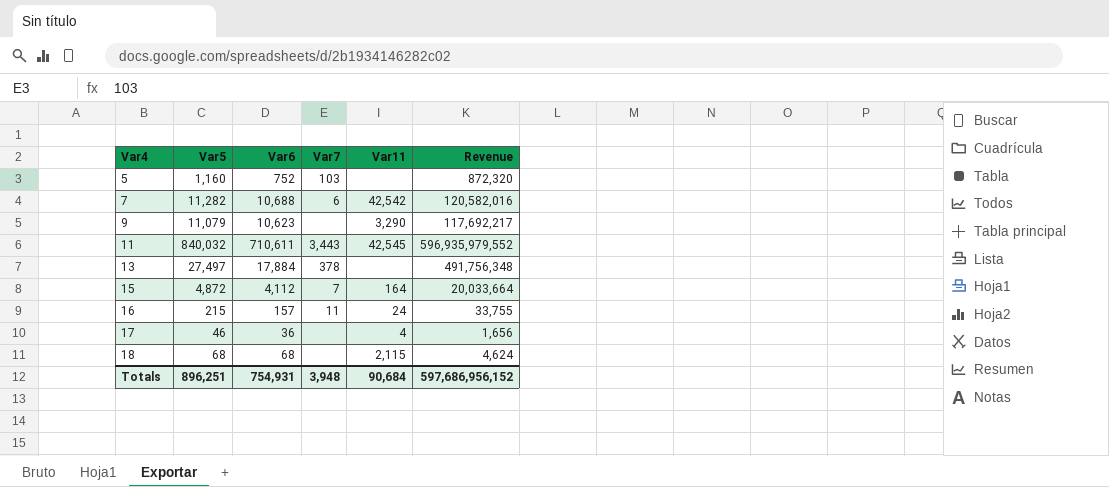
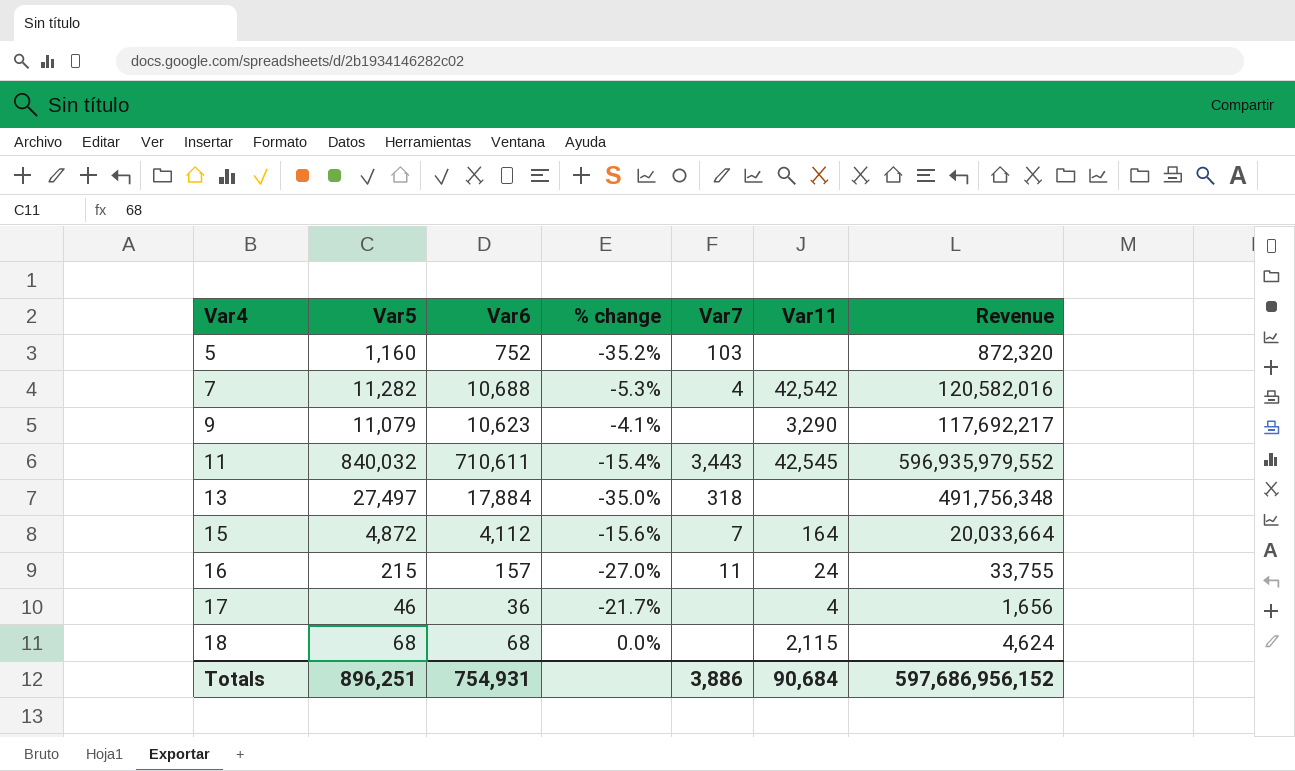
column % change | formula: none -> ([Var6] - [Var5]) / [Var5]
7 | Var7: 6 -> 4
13 | Var7: 378 -> 318
Totals | Var7: 3,948 -> 3,886

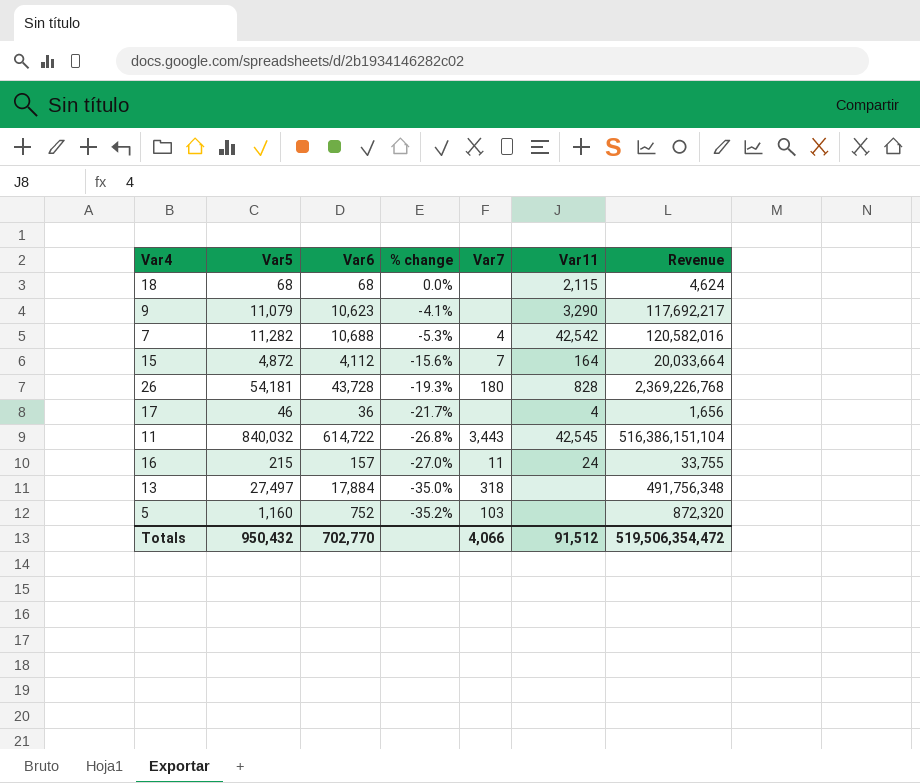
row order: Var4 ascending -> % change descending
row 26: none -> 54,181 | 43,728 | -19.3% | 180 | 828 | 2,369,226,768
11 | Var6: 710,611 -> 614,722
11 | % change: -15.4% -> -26.8%
11 | Revenue: 596,935,979,552 -> 516,386,151,104
Totals | Var5: 896,251 -> 950,432
Totals | Var6: 754,931 -> 702,770
Totals | Var7: 3,886 -> 4,066
Totals | Var11: 90,684 -> 91,512
Totals | Revenue: 597,686,956,152 -> 519,506,354,472

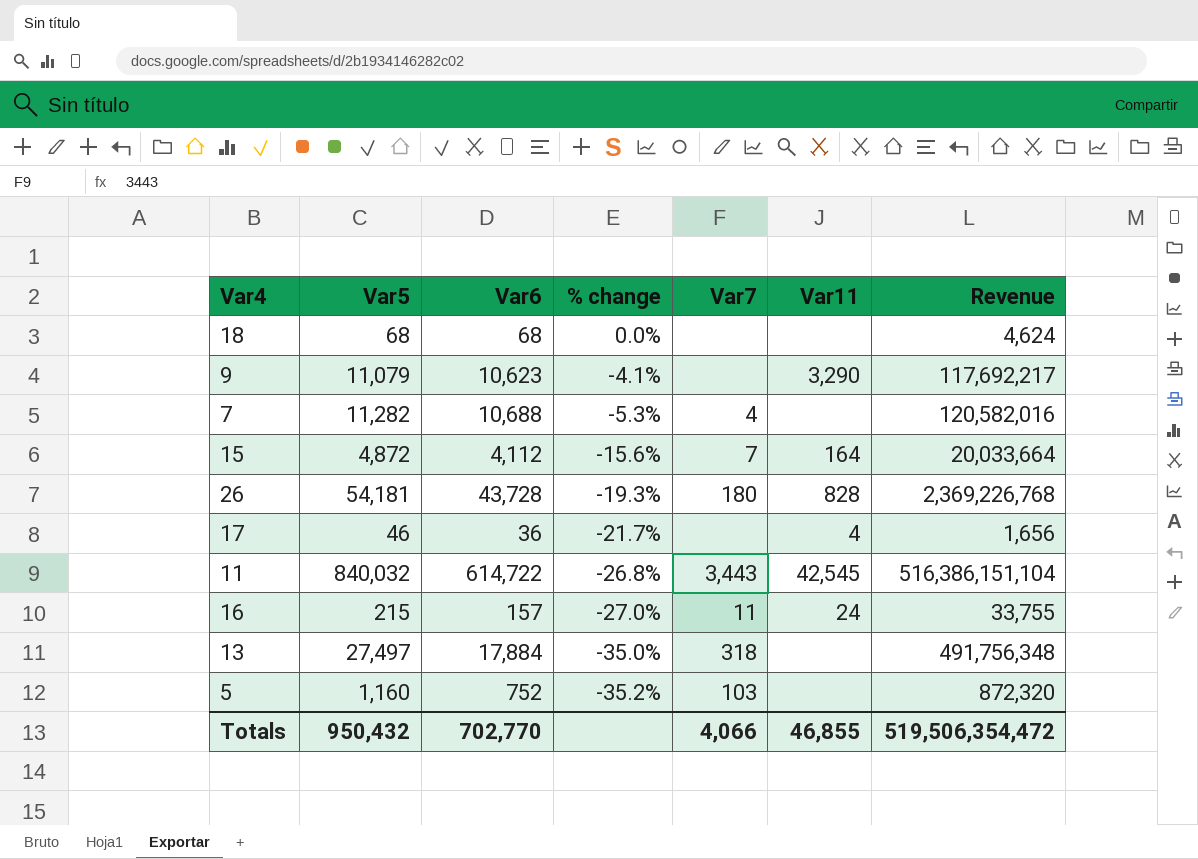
18 | Var11: 2,115 -> none
7 | Var11: 42,542 -> none
Totals | Var11: 91,512 -> 46,855

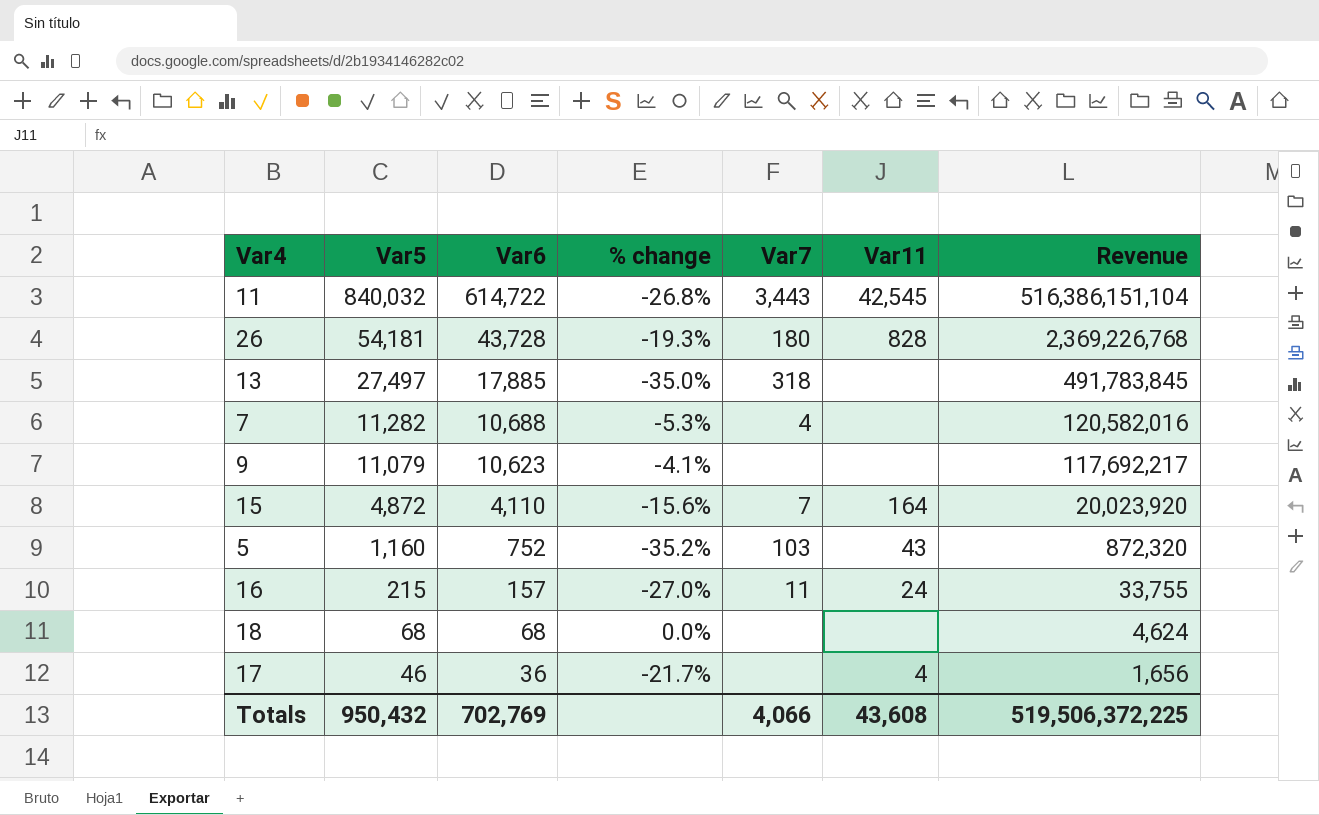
row order: % change descending -> Var5 descending
13 | Var6: 17,884 -> 17,885
13 | Revenue: 491,756,348 -> 491,783,845
9 | Var11: 3,290 -> none
15 | Var6: 4,112 -> 4,110
15 | Revenue: 20,033,664 -> 20,023,920
5 | Var11: none -> 43
Totals | Var6: 702,770 -> 702,769
Totals | Var11: 46,855 -> 43,608
Totals | Revenue: 519,506,354,472 -> 519,506,372,225

